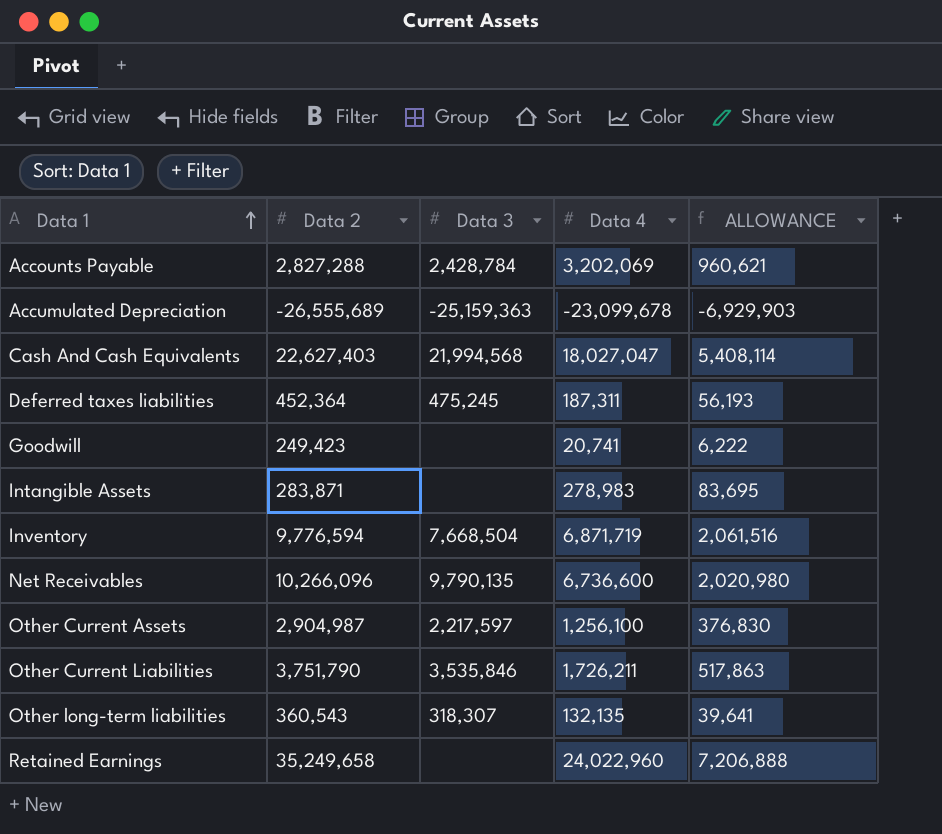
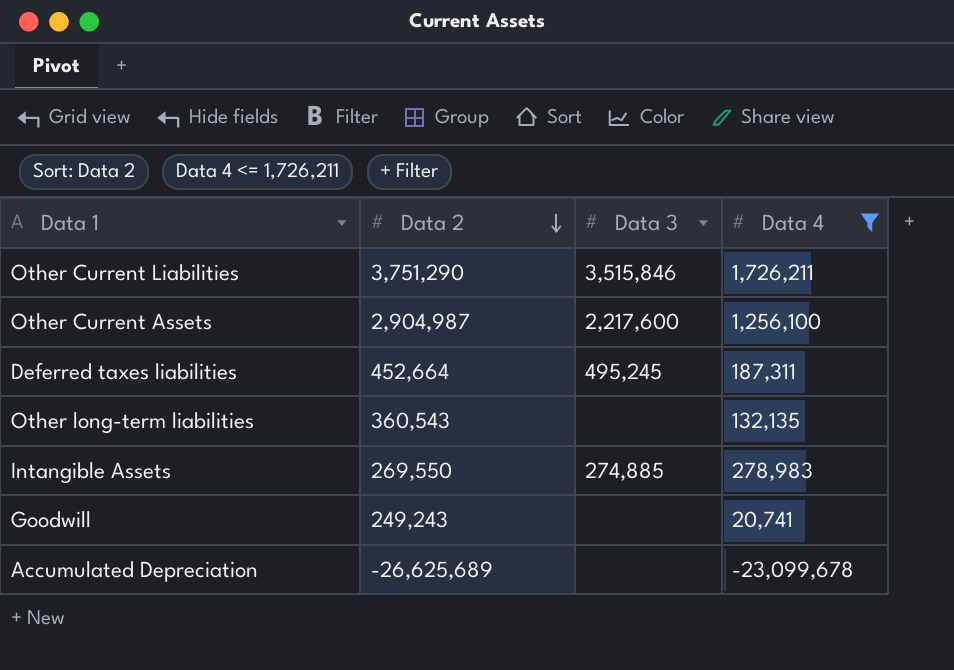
filter: none -> Data 4 <= 1,726,211
row order: Data 1 ascending -> Data 2 descending
column ALLOWANCE | formula: [Data 4] * 0.3 -> none
Other Current Liabilities | Data 2: 3,751,790 -> 3,751,290
Other Current Liabilities | Data 3: 3,535,846 -> 3,515,846
Other Current Assets | Data 3: 2,217,597 -> 2,217,600
Deferred taxes liabilities | Data 2: 452,364 -> 452,664
Deferred taxes liabilities | Data 3: 475,245 -> 495,245
Other long-term liabilities | Data 3: 318,307 -> none
Intangible Assets | Data 2: 283,871 -> 269,550
Intangible Assets | Data 3: none -> 274,885
Goodwill | Data 2: 249,423 -> 249,243
Accumulated Depreciation | Data 2: -26,555,689 -> -26,625,689
Accumulated Depreciation | Data 3: -25,159,363 -> none

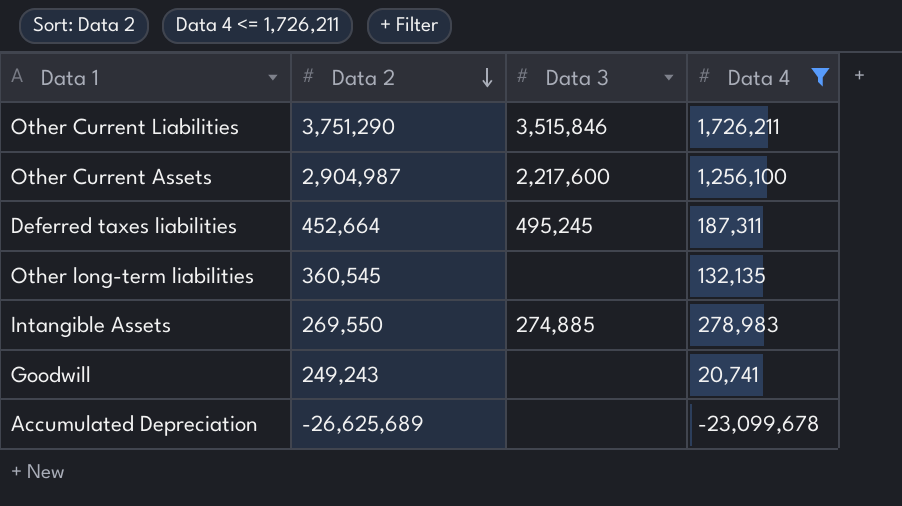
Other long-term liabilities | Data 2: 360,543 -> 360,545

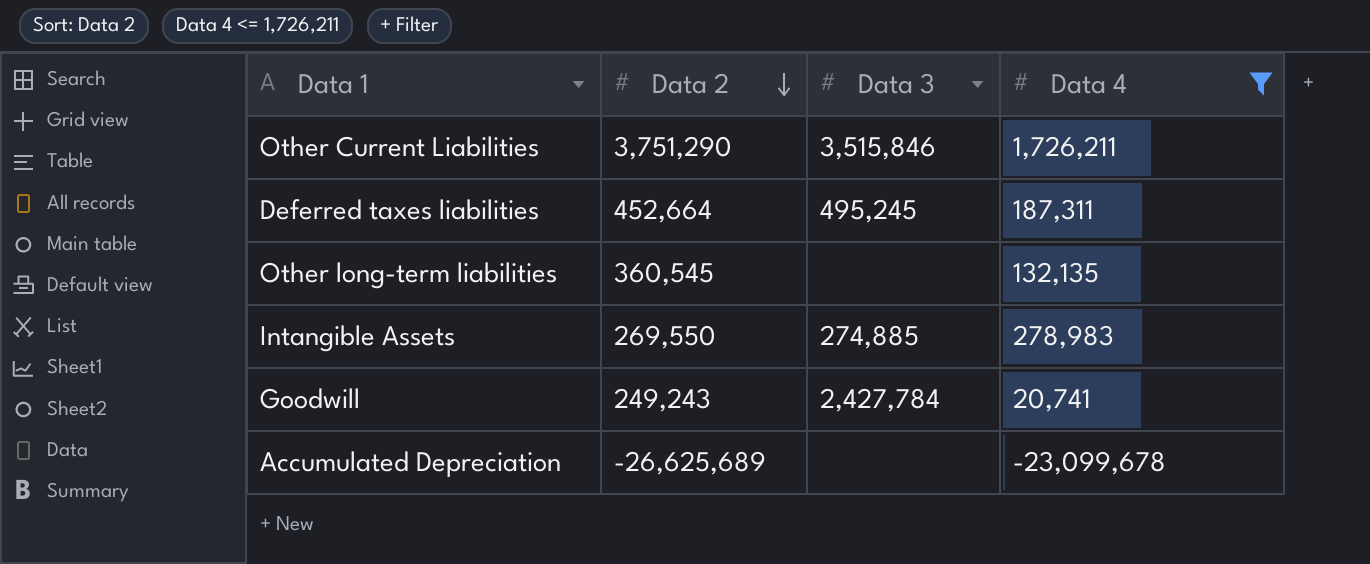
row Other Current Assets: 2,904,987 | 2,217,600 | 1,256,100 -> none
Goodwill | Data 3: none -> 2,427,784

